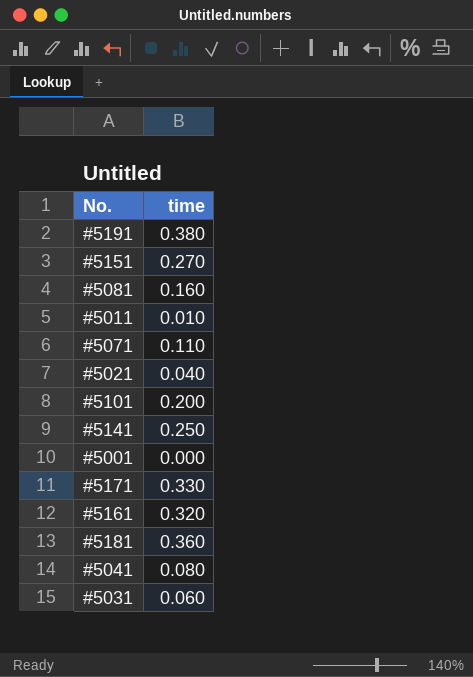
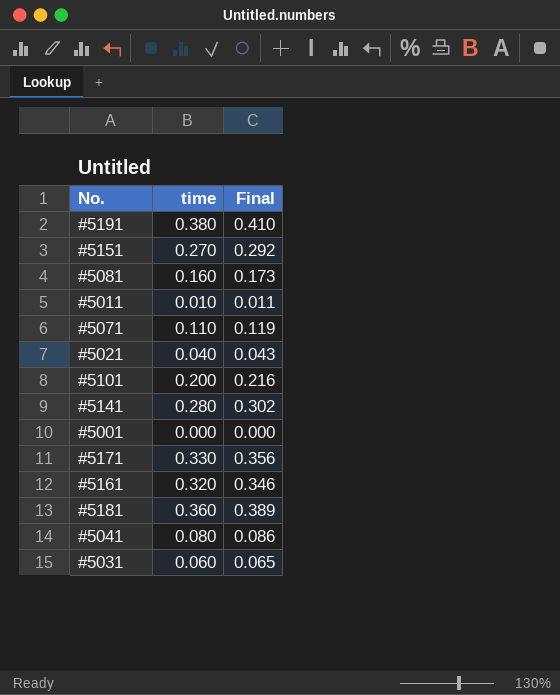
column Final | formula: none -> [time] * 1.08
#5141 | time: 0.250 -> 0.280

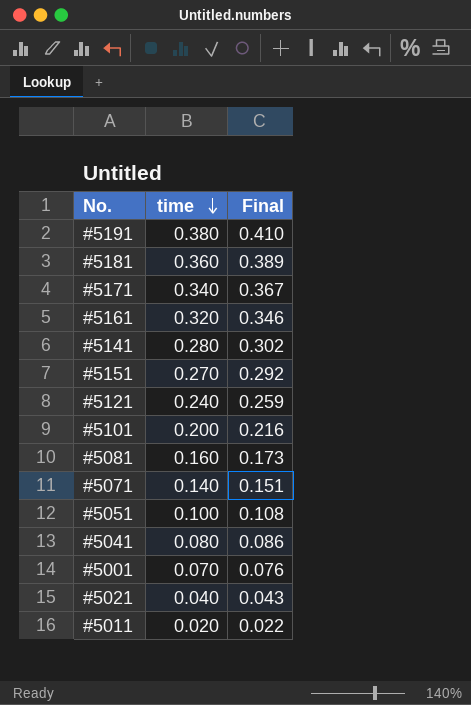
row order: none -> time descending
row #5031: 0.060 | 0.065 -> none
#5171 | time: 0.330 -> 0.340
#5171 | Final: 0.356 -> 0.367
row #5121: none -> 0.240 | 0.259
#5071 | time: 0.110 -> 0.140
#5071 | Final: 0.119 -> 0.151
row #5051: none -> 0.100 | 0.108
#5001 | time: 0.000 -> 0.070
#5001 | Final: 0.000 -> 0.076
#5011 | time: 0.010 -> 0.020
#5011 | Final: 0.011 -> 0.022

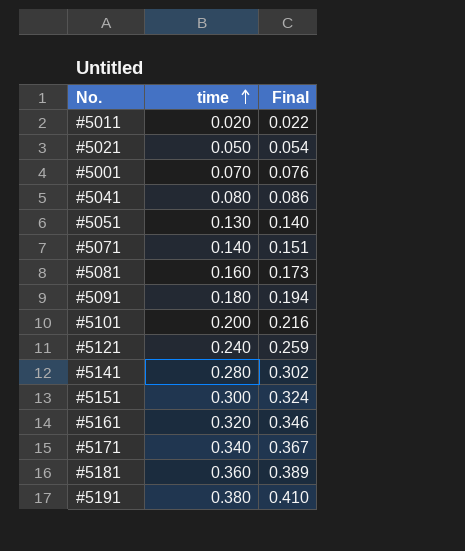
row order: time descending -> time ascending
#5021 | time: 0.040 -> 0.050
#5021 | Final: 0.043 -> 0.054
#5051 | time: 0.100 -> 0.130
#5051 | Final: 0.108 -> 0.140
row #5091: none -> 0.180 | 0.194
#5151 | time: 0.270 -> 0.300
#5151 | Final: 0.292 -> 0.324

